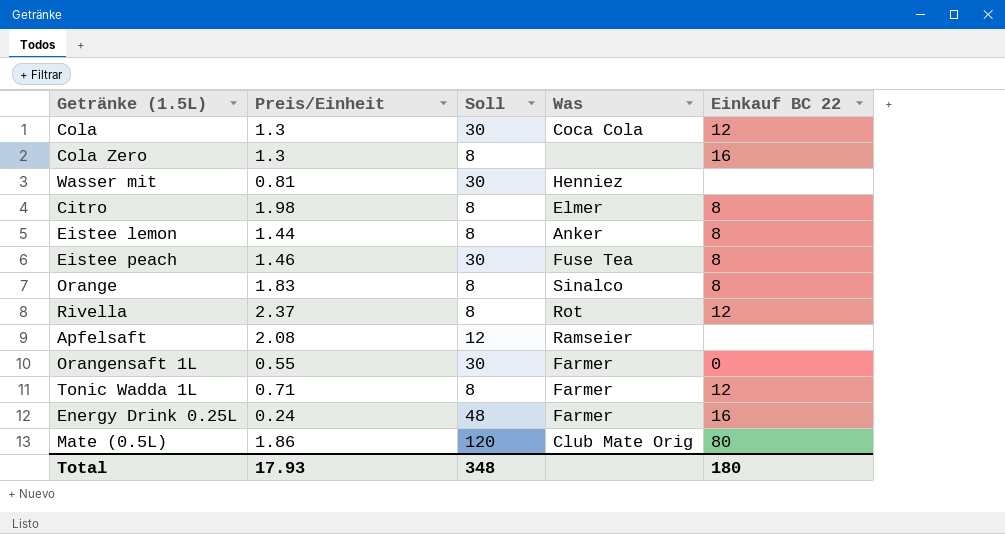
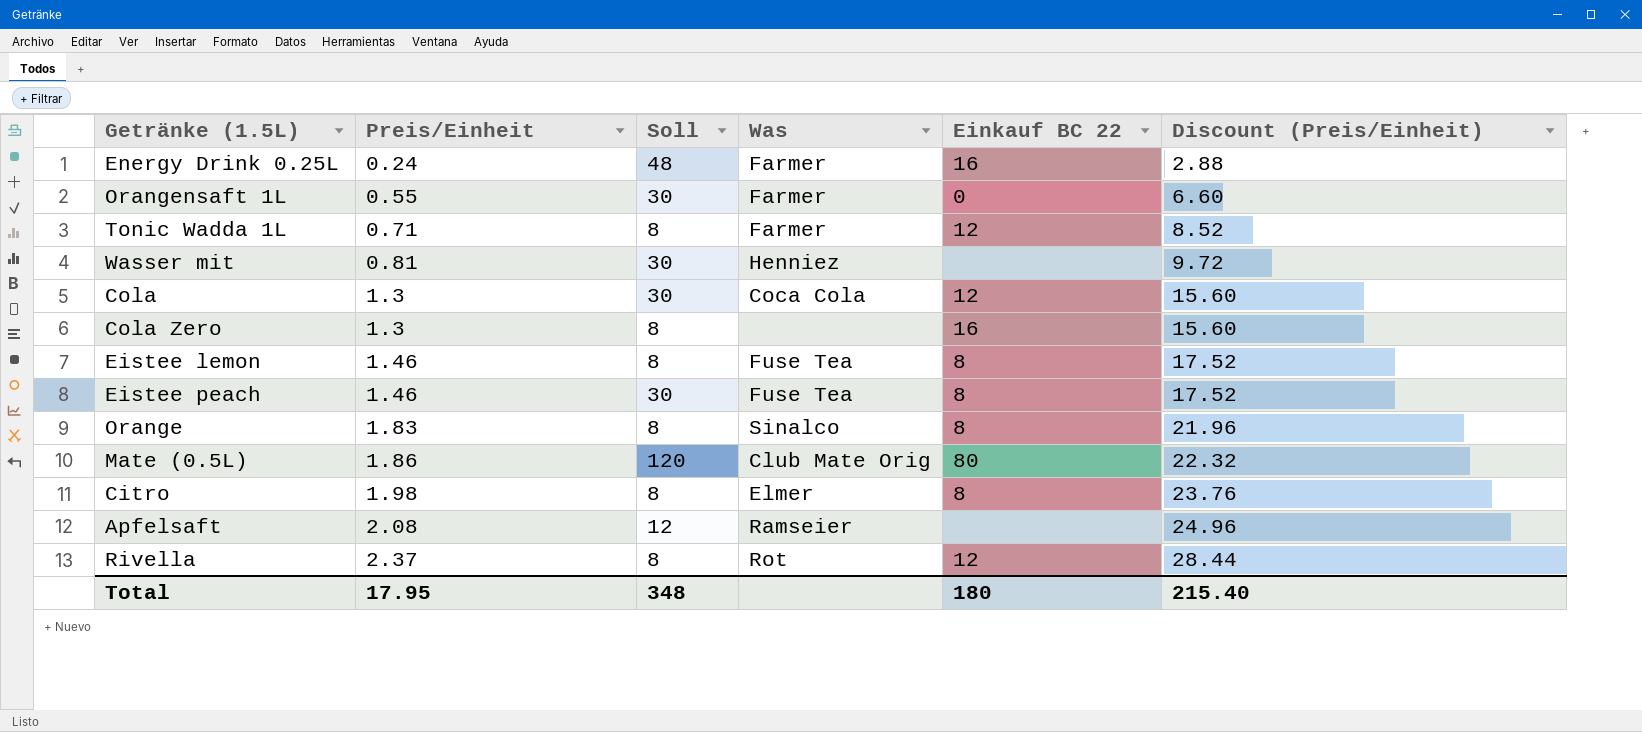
row order: none -> Preis/Einheit ascending
column Discount (Preis/Einheit) | formula: none -> [Preis/Einheit] * 12
Eistee lemon | Preis/Einheit: 1.44 -> 1.46
Eistee lemon | Was: Anker -> Fuse Tea
Total | Preis/Einheit: 17.93 -> 17.95

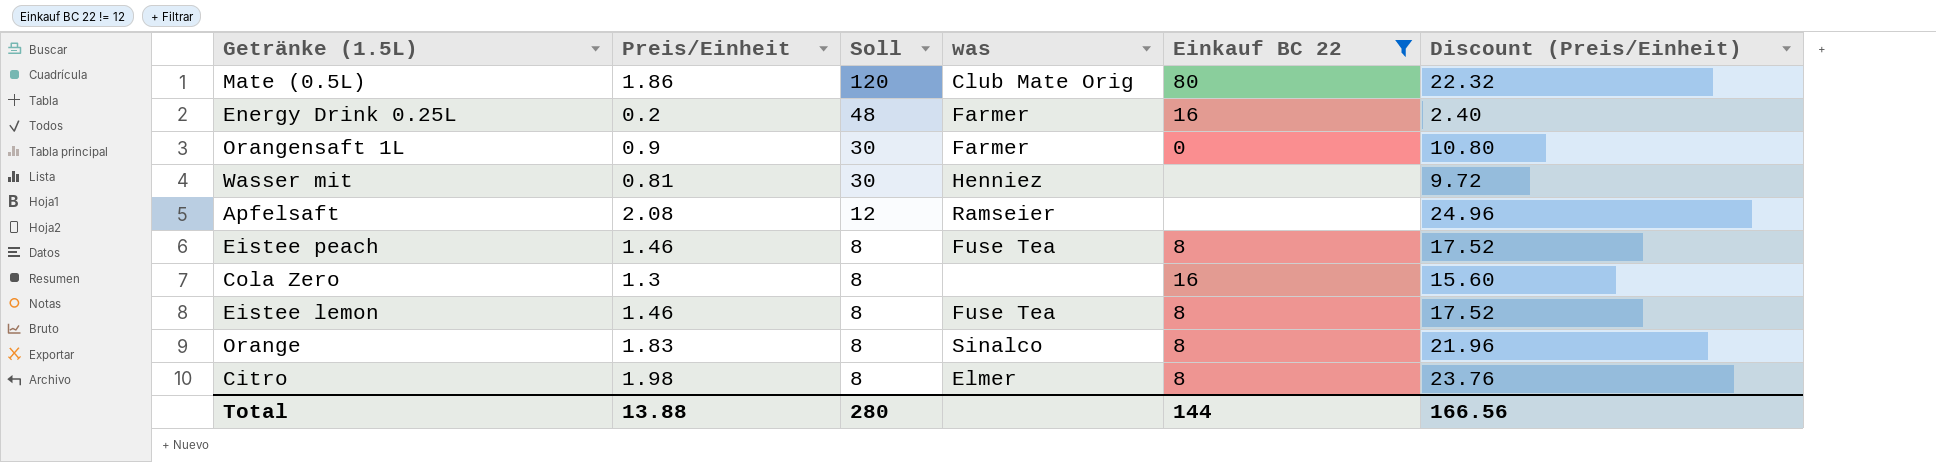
filter: none -> Einkauf BC 22 != 12
row order: Preis/Einheit ascending -> Soll descending
column name: Was -> was
Energy Drink 0.25L | Preis/Einheit: 0.24 -> 0.2
Energy Drink 0.25L | Discount (Preis/Einheit): 2.88 -> 2.40
Orangensaft 1L | Preis/Einheit: 0.55 -> 0.9
Orangensaft 1L | Discount (Preis/Einheit): 6.60 -> 10.80
Eistee peach | Soll: 30 -> 8
Total | Preis/Einheit: 17.95 -> 13.88
Total | Soll: 348 -> 280
Total | Einkauf BC 22: 180 -> 144
Total | Discount (Preis/Einheit): 215.40 -> 166.56

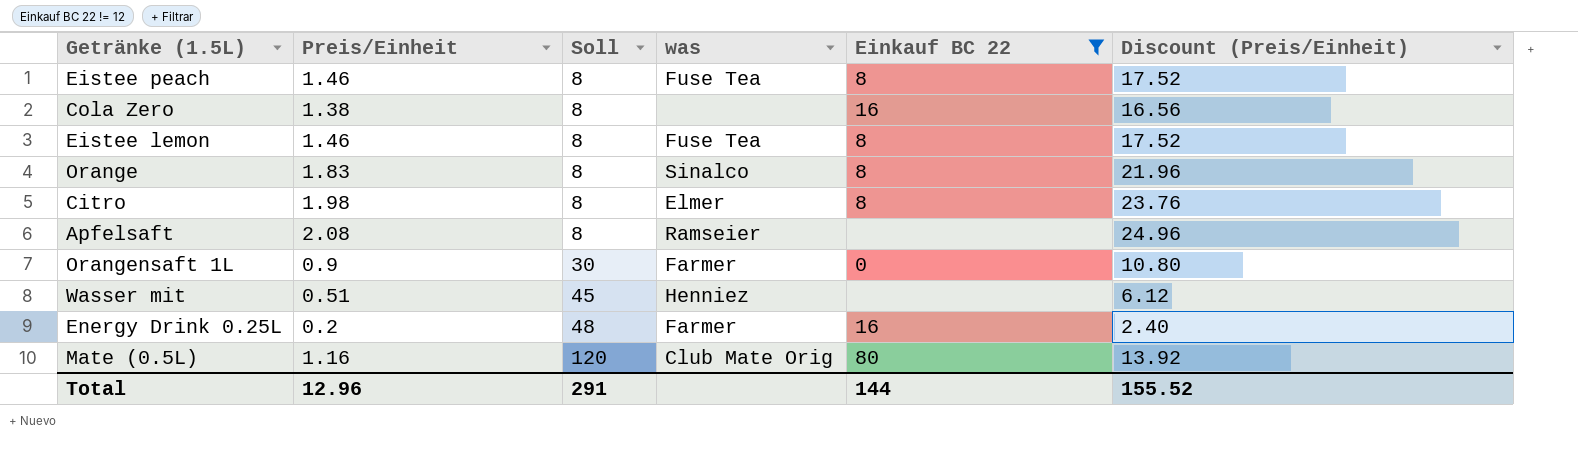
row order: Soll descending -> Soll ascending
Cola Zero | Preis/Einheit: 1.3 -> 1.38
Cola Zero | Discount (Preis/Einheit): 15.60 -> 16.56
Apfelsaft | Soll: 12 -> 8
Wasser mit | Preis/Einheit: 0.81 -> 0.51
Wasser mit | Soll: 30 -> 45
Wasser mit | Discount (Preis/Einheit): 9.72 -> 6.12
Mate (0.5L) | Preis/Einheit: 1.86 -> 1.16
Mate (0.5L) | Discount (Preis/Einheit): 22.32 -> 13.92
Total | Preis/Einheit: 13.88 -> 12.96
Total | Soll: 280 -> 291
Total | Discount (Preis/Einheit): 166.56 -> 155.52

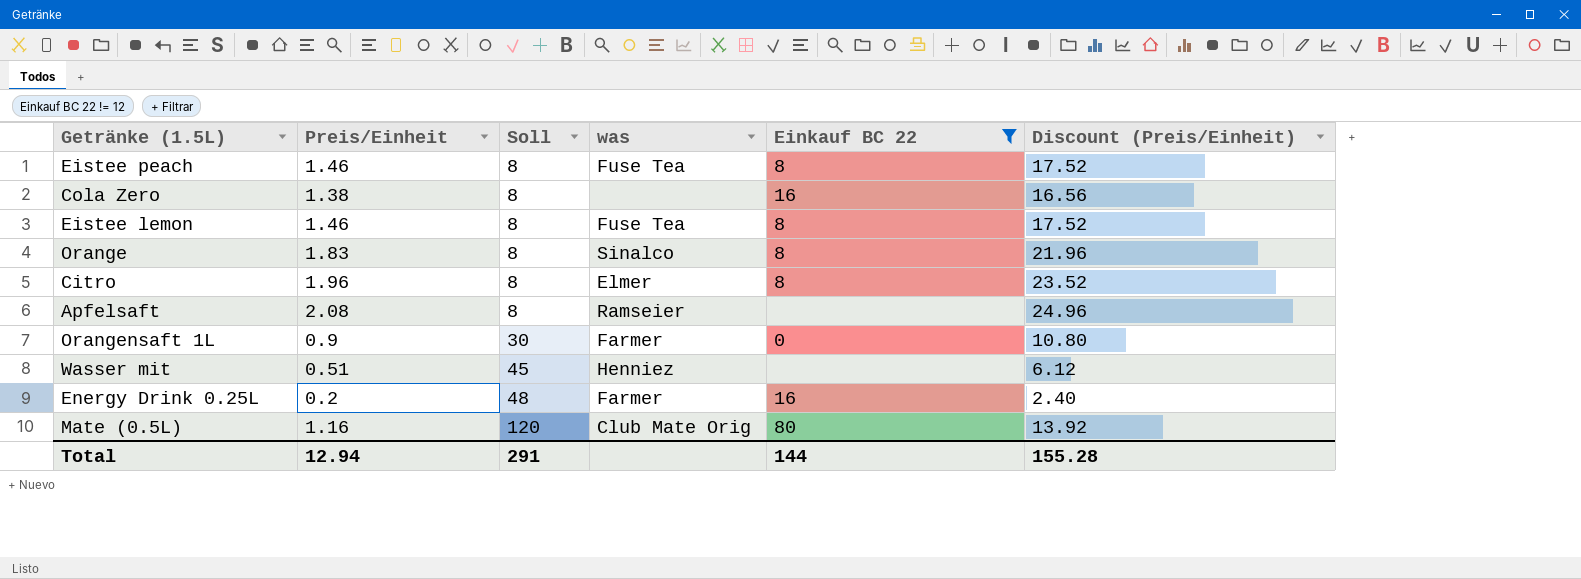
Citro | Preis/Einheit: 1.98 -> 1.96
Citro | Discount (Preis/Einheit): 23.76 -> 23.52
Total | Preis/Einheit: 12.96 -> 12.94
Total | Discount (Preis/Einheit): 155.52 -> 155.28

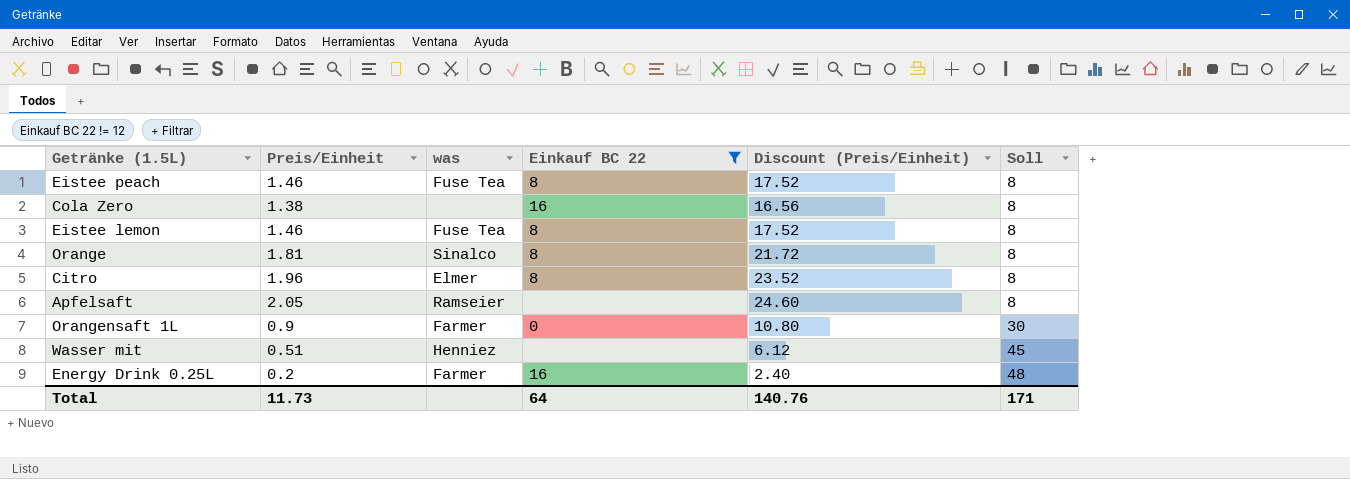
column Soll | position: 3 -> 6
row Mate (0.5L): 1.16 | 120 | Club Mate Orig | 80 | 13.92 -> none
Orange | Preis/Einheit: 1.83 -> 1.81
Orange | Discount (Preis/Einheit): 21.96 -> 21.72
Apfelsaft | Preis/Einheit: 2.08 -> 2.05
Apfelsaft | Discount (Preis/Einheit): 24.96 -> 24.60
Total | Preis/Einheit: 12.94 -> 11.73
Total | Einkauf BC 22: 144 -> 64
Total | Discount (Preis/Einheit): 155.28 -> 140.76
Total | Soll: 291 -> 171

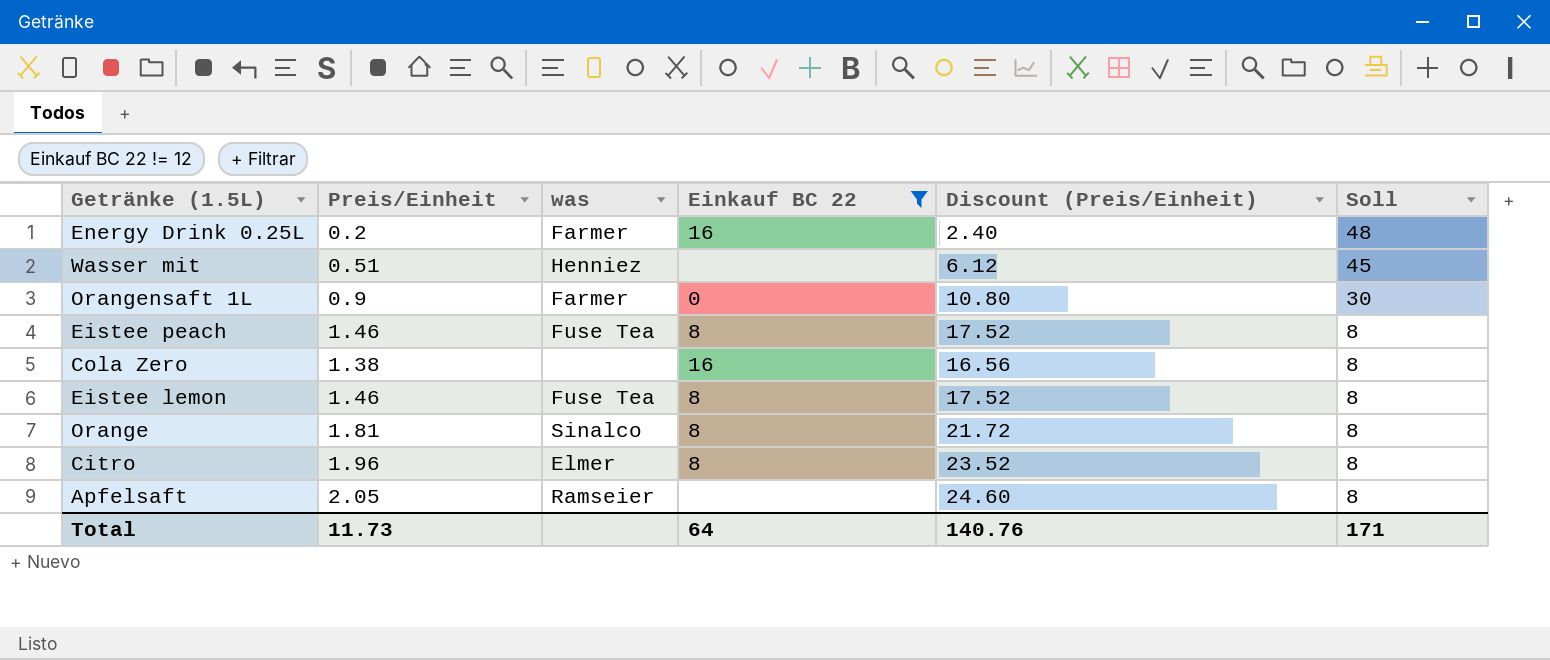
row order: Soll ascending -> Soll descending

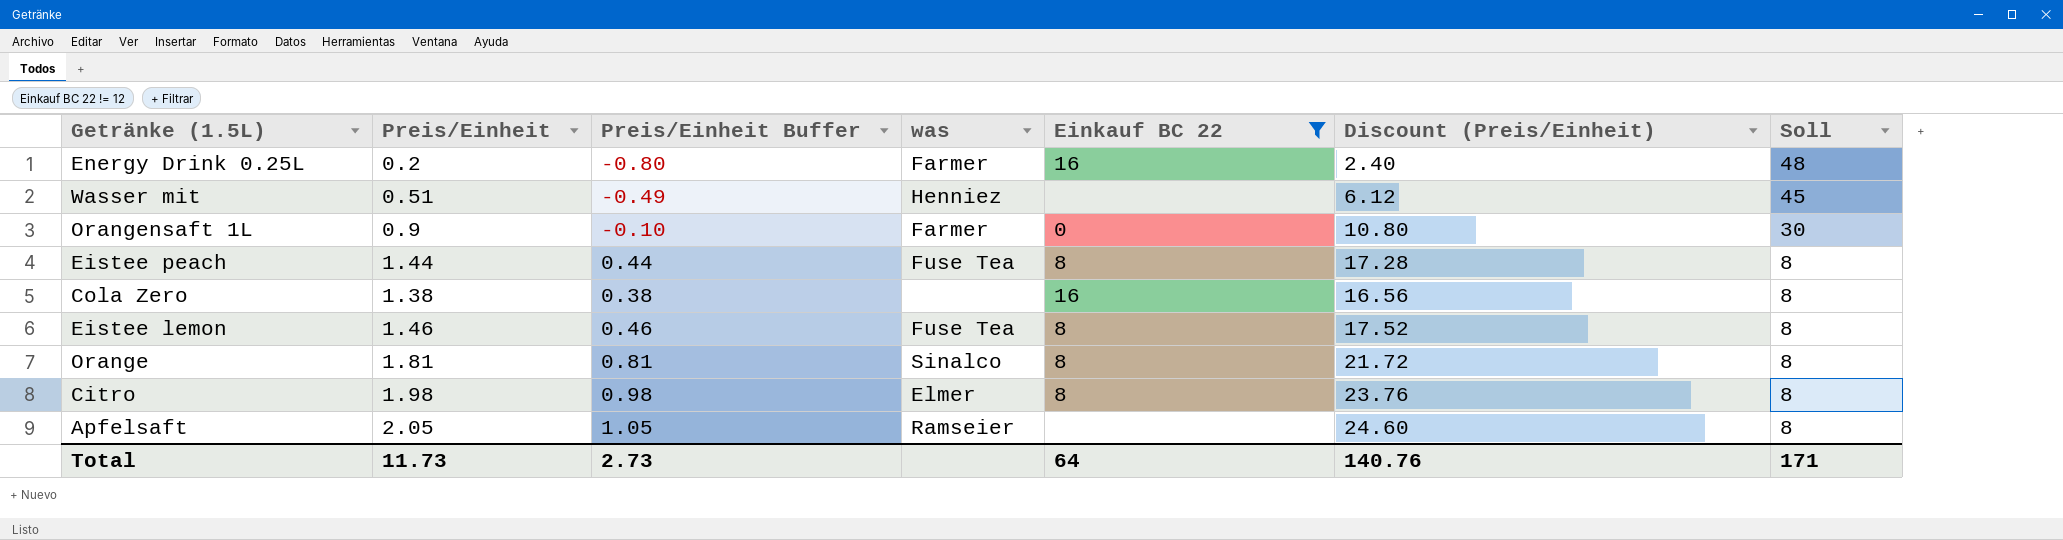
column Preis/Einheit Buffer | formula: none -> [Preis/Einheit] - 1
Eistee peach | Preis/Einheit: 1.46 -> 1.44
Eistee peach | Discount (Preis/Einheit): 17.52 -> 17.28
Citro | Preis/Einheit: 1.96 -> 1.98
Citro | Discount (Preis/Einheit): 23.52 -> 23.76

